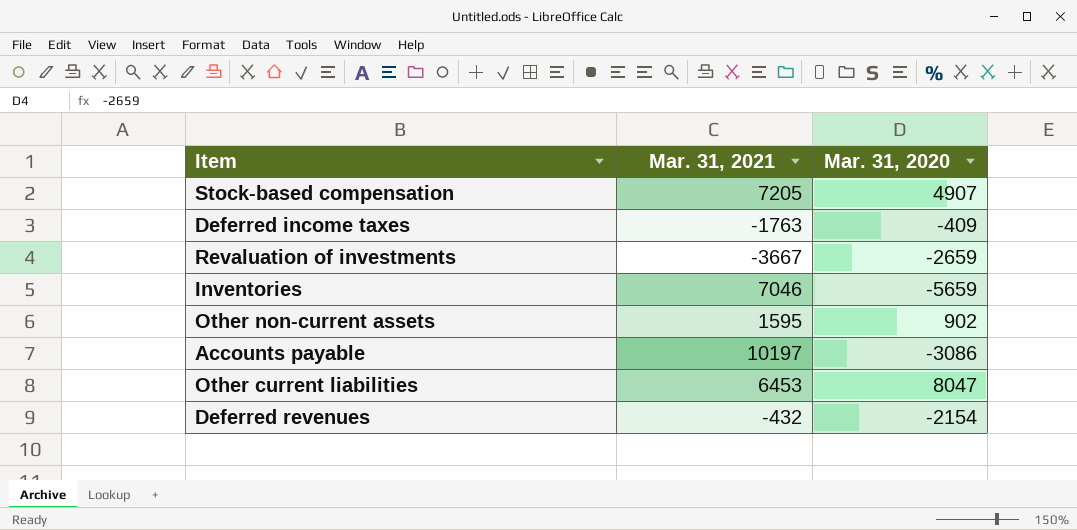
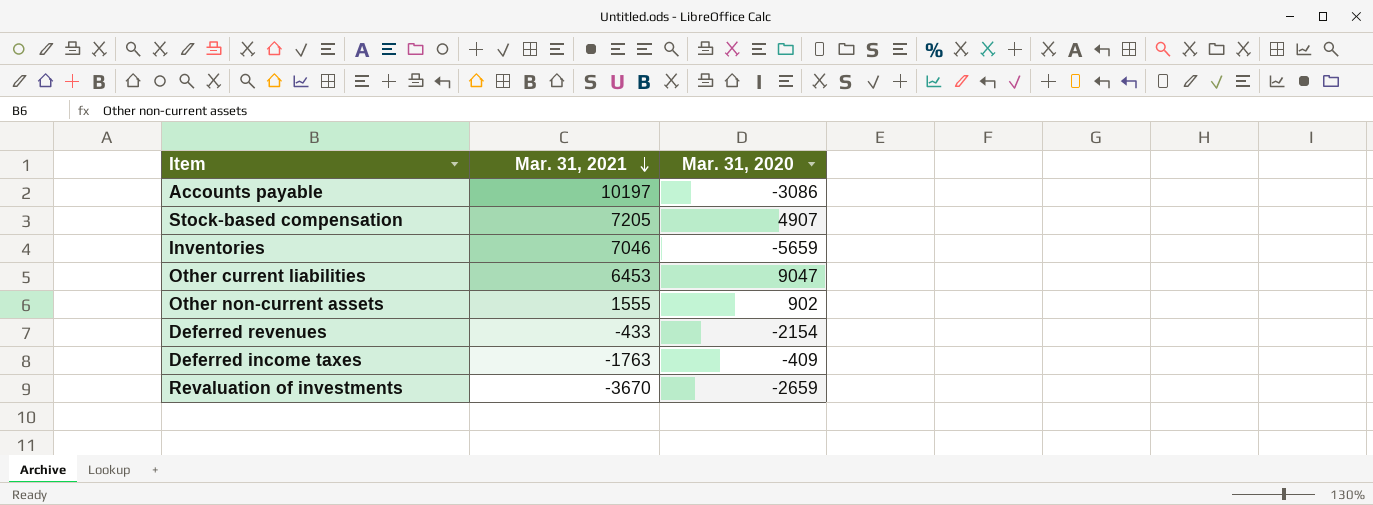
row order: none -> Mar. 31, 2021 descending
Other current liabilities | Mar. 31, 2020: 8047 -> 9047
Other non-current assets | Mar. 31, 2021: 1595 -> 1555
Deferred revenues | Mar. 31, 2021: -432 -> -433
Revaluation of investments | Mar. 31, 2021: -3667 -> -3670

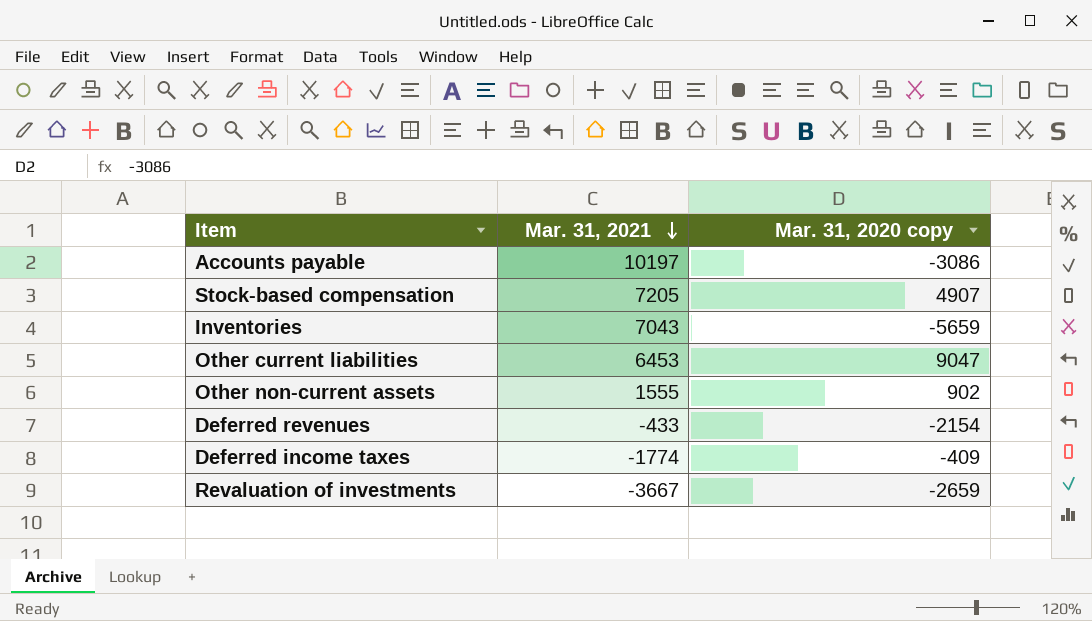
column name: Mar. 31, 2020 -> Mar. 31, 2020 copy
Inventories | Mar. 31, 2021: 7046 -> 7043
Deferred income taxes | Mar. 31, 2021: -1763 -> -1774
Revaluation of investments | Mar. 31, 2021: -3670 -> -3667

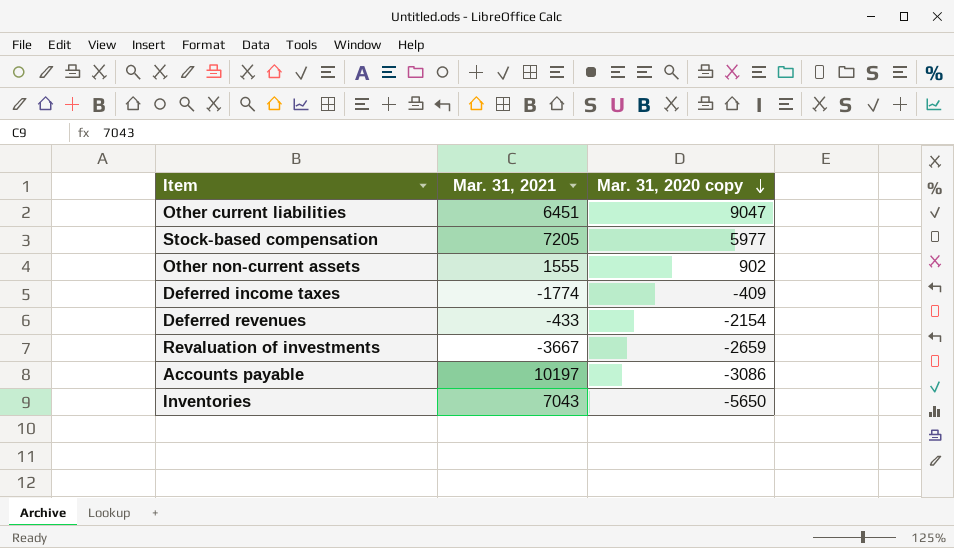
row order: Mar. 31, 2021 descending -> Mar. 31, 2020 copy descending
Other current liabilities | Mar. 31, 2021: 6453 -> 6451
Stock-based compensation | Mar. 31, 2020 copy: 4907 -> 5977
Inventories | Mar. 31, 2020 copy: -5659 -> -5650

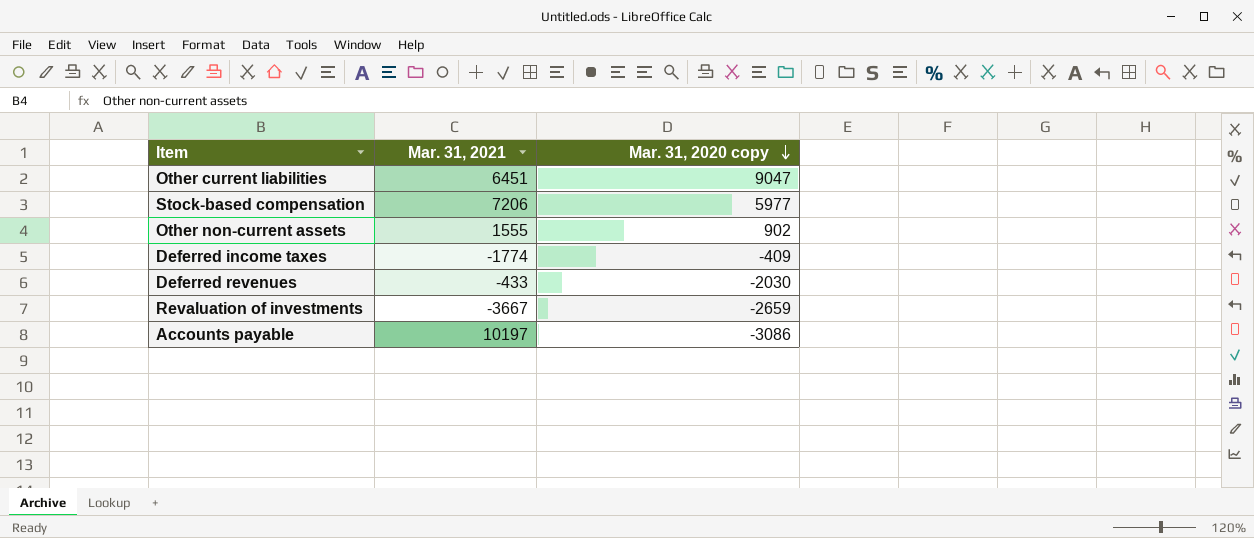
row Inventories: 7043 | -5650 -> none
Stock-based compensation | Mar. 31, 2021: 7205 -> 7206
Deferred revenues | Mar. 31, 2020 copy: -2154 -> -2030

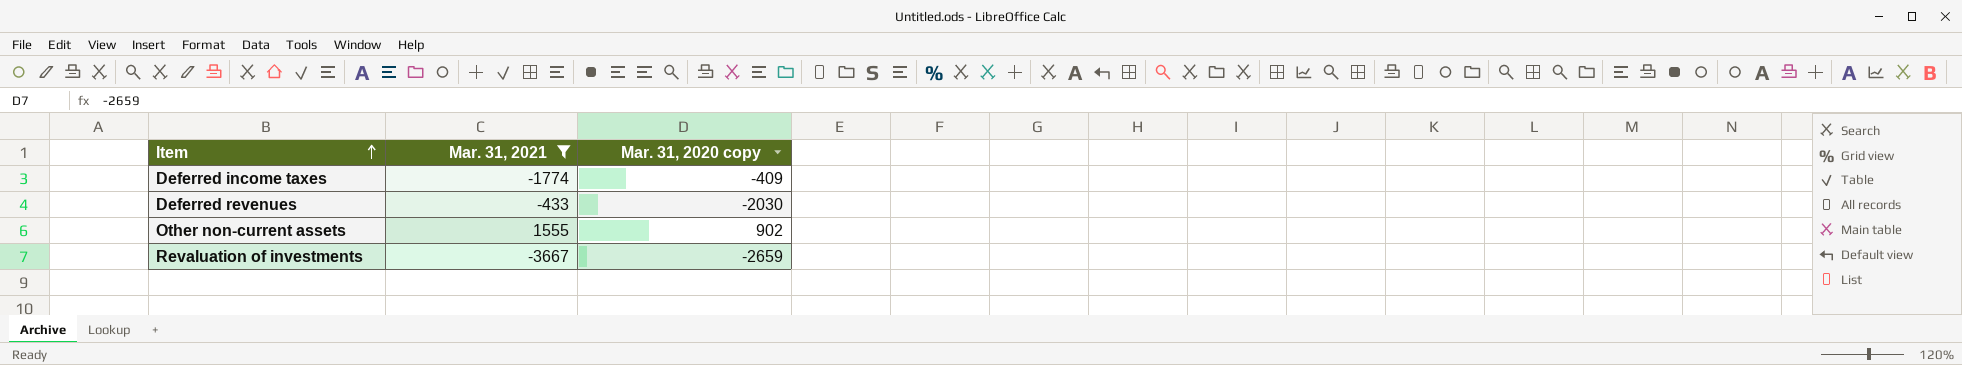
filter: none -> Mar. 31, 2021 <= 1555
row order: Mar. 31, 2020 copy descending -> Item ascending

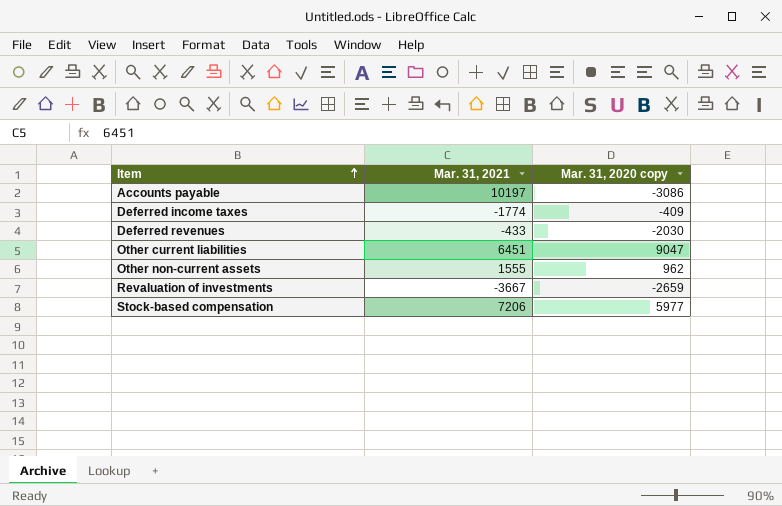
filter: Mar. 31, 2021 <= 1555 -> none
Other non-current assets | Mar. 31, 2020 copy: 902 -> 962

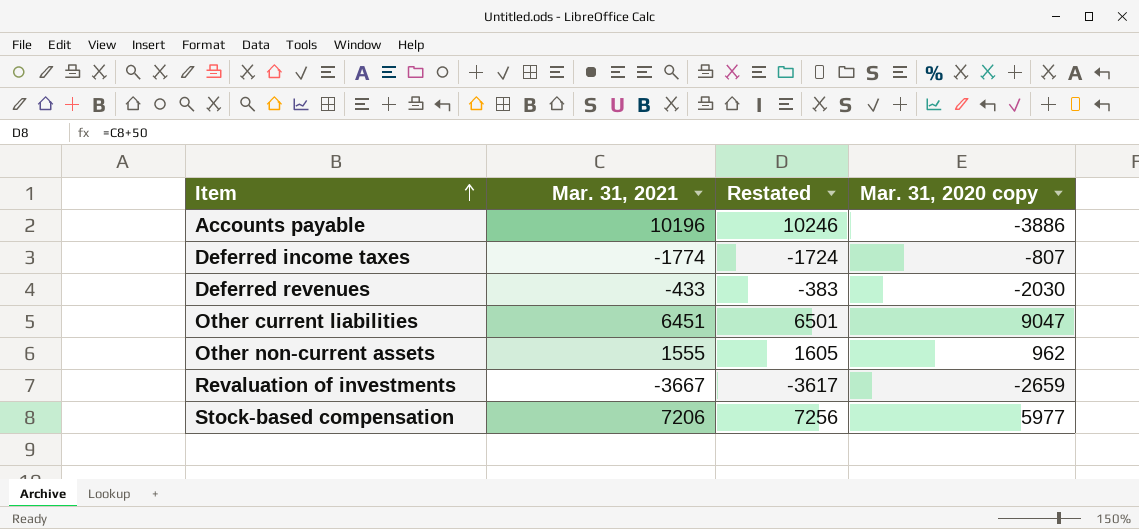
column Restated | formula: none -> [Mar. 31, 2021] + 50
Accounts payable | Mar. 31, 2021: 10197 -> 10196
Accounts payable | Mar. 31, 2020 copy: -3086 -> -3886
Deferred income taxes | Mar. 31, 2020 copy: -409 -> -807

